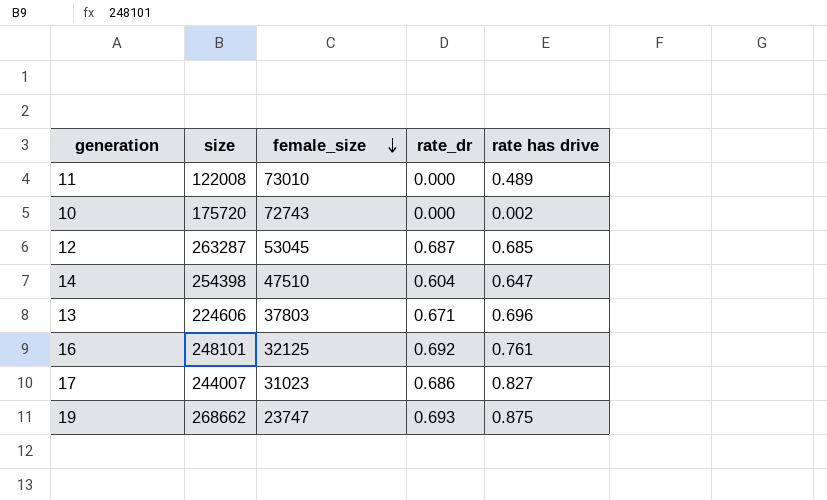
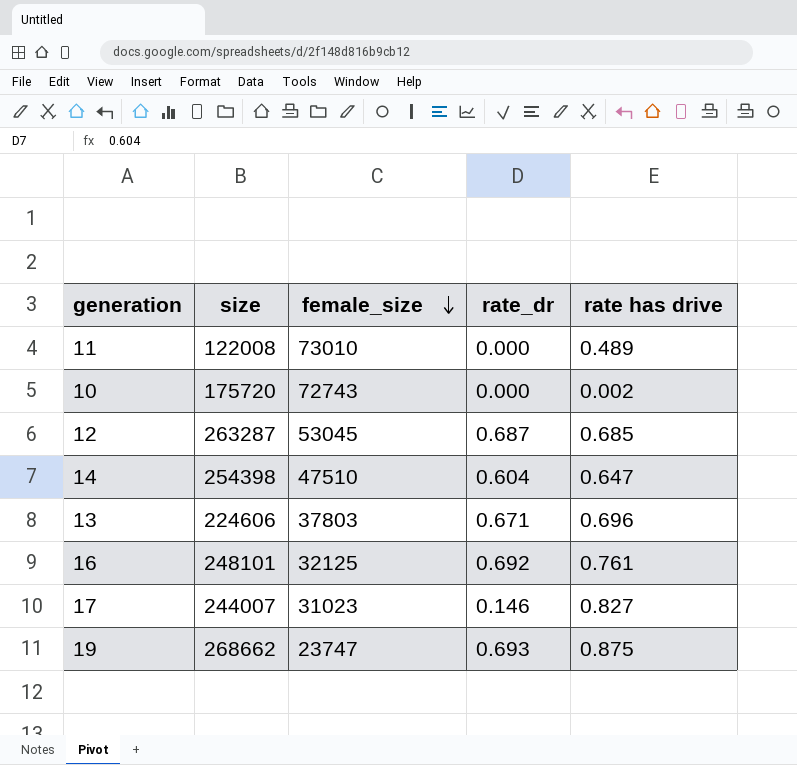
17 | rate_dr: 0.686 -> 0.146

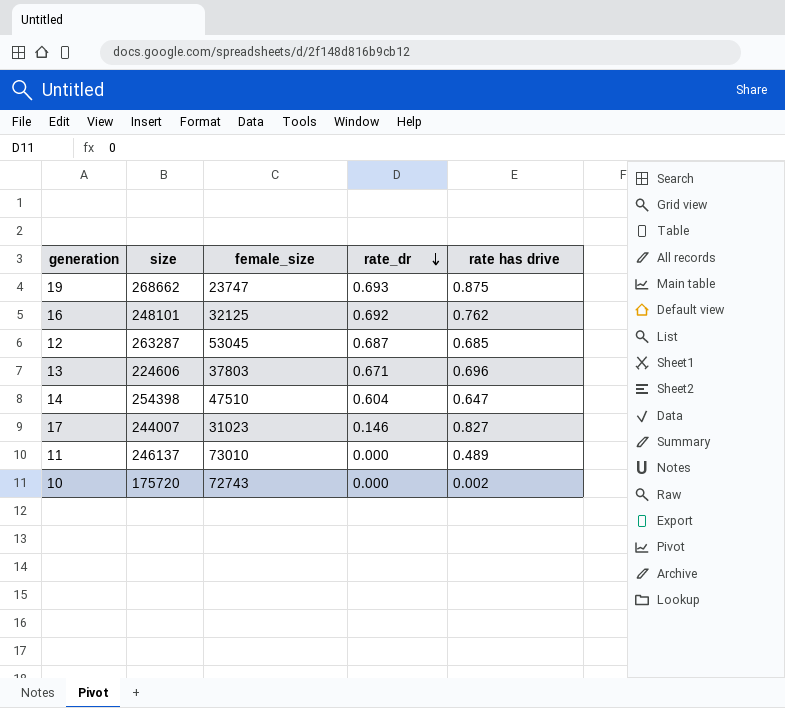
row order: female_size descending -> rate_dr descending
16 | rate has drive: 0.761 -> 0.762
11 | size: 122008 -> 246137

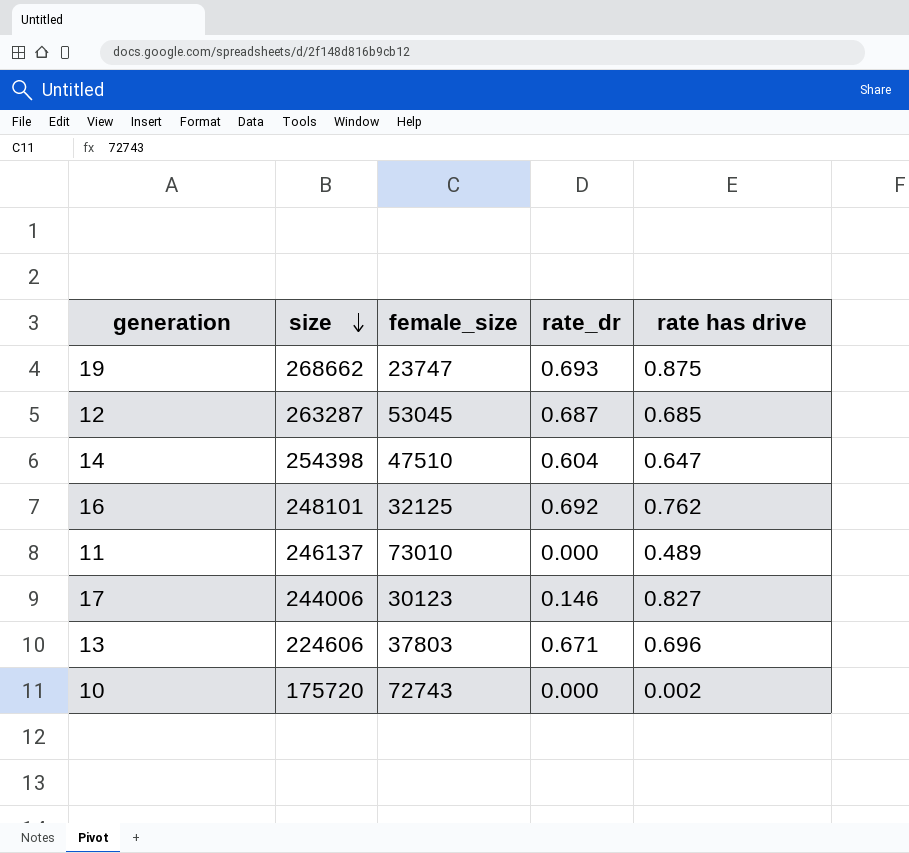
row order: rate_dr descending -> size descending
17 | size: 244007 -> 244006
17 | female_size: 31023 -> 30123

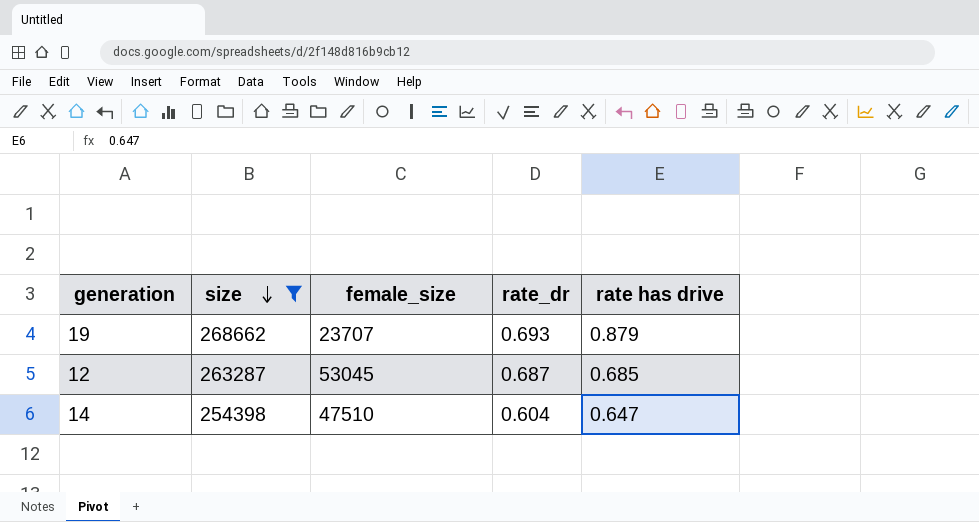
filter: none -> size >= 254398
19 | female_size: 23747 -> 23707
19 | rate has drive: 0.875 -> 0.879

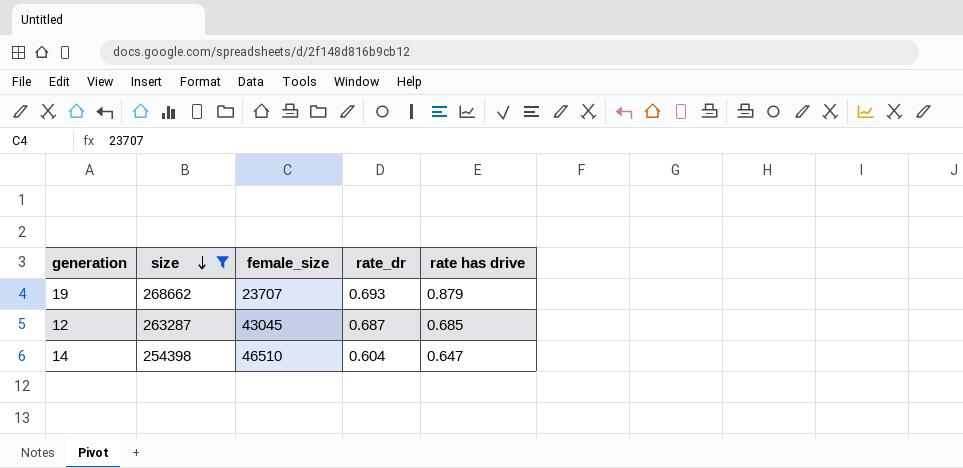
12 | female_size: 53045 -> 43045
14 | female_size: 47510 -> 46510

